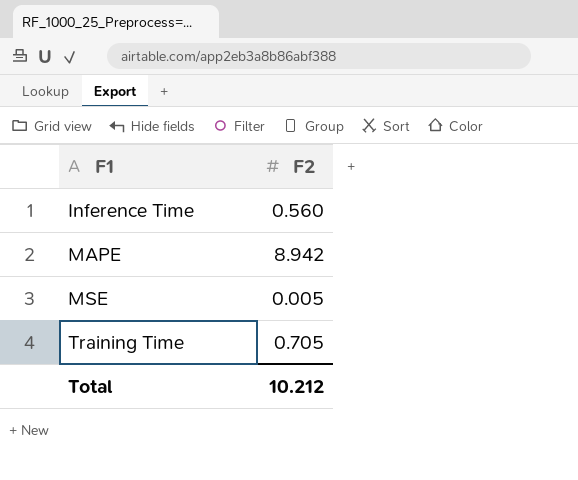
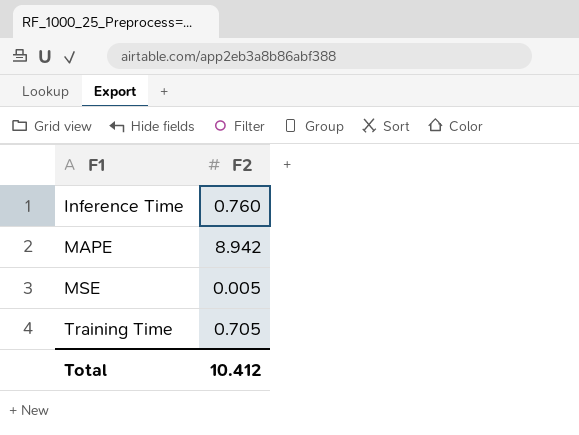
Inference Time | F2: 0.560 -> 0.760
Total | F2: 10.212 -> 10.412

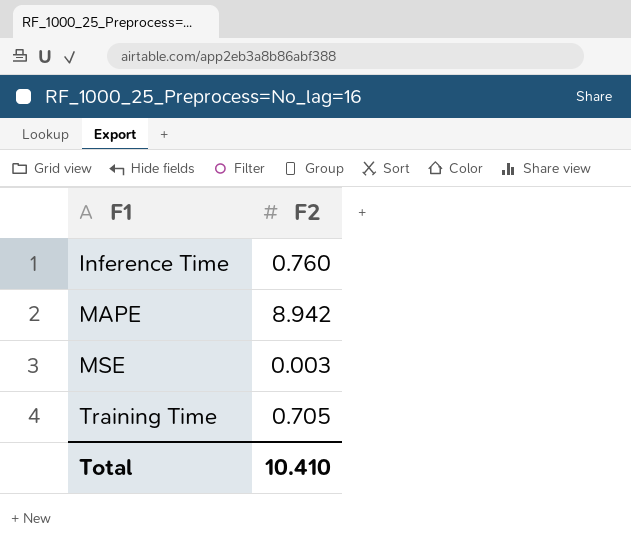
MSE | F2: 0.005 -> 0.003
Total | F2: 10.412 -> 10.410

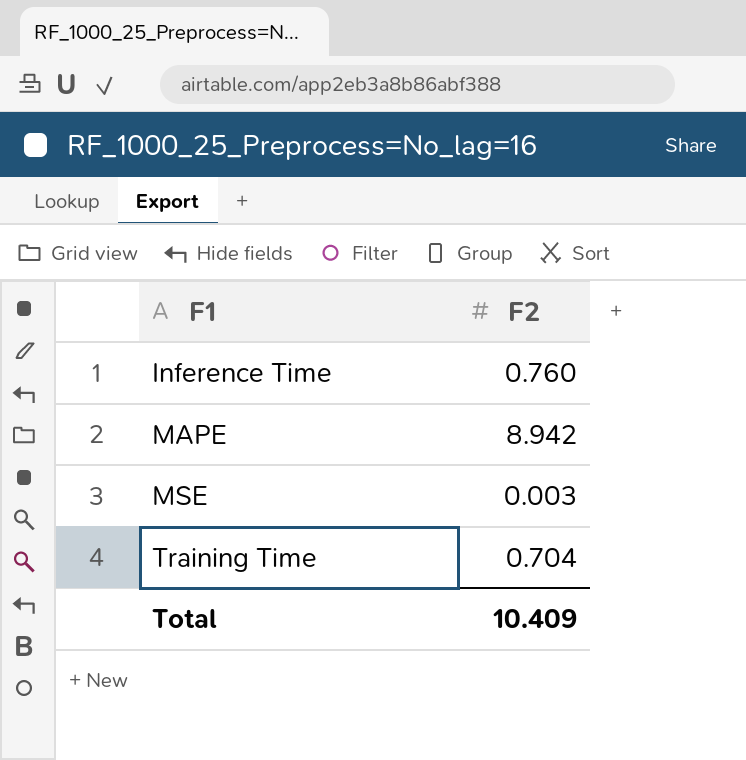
Training Time | F2: 0.705 -> 0.704
Total | F2: 10.410 -> 10.409

